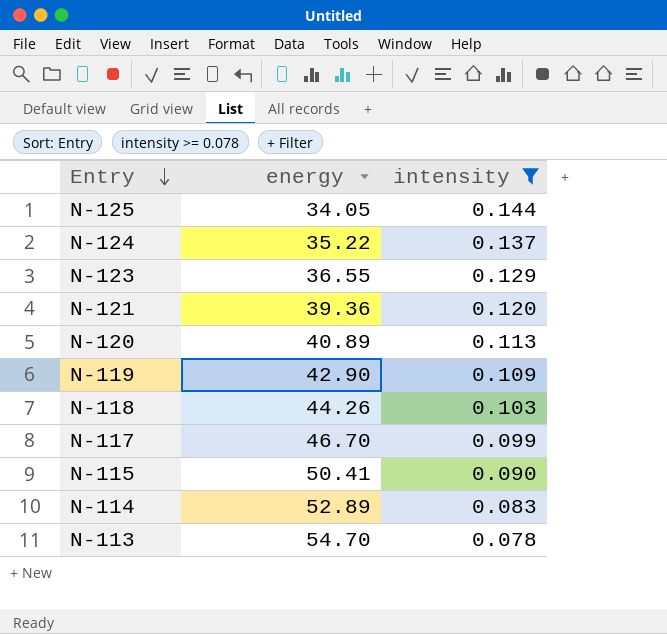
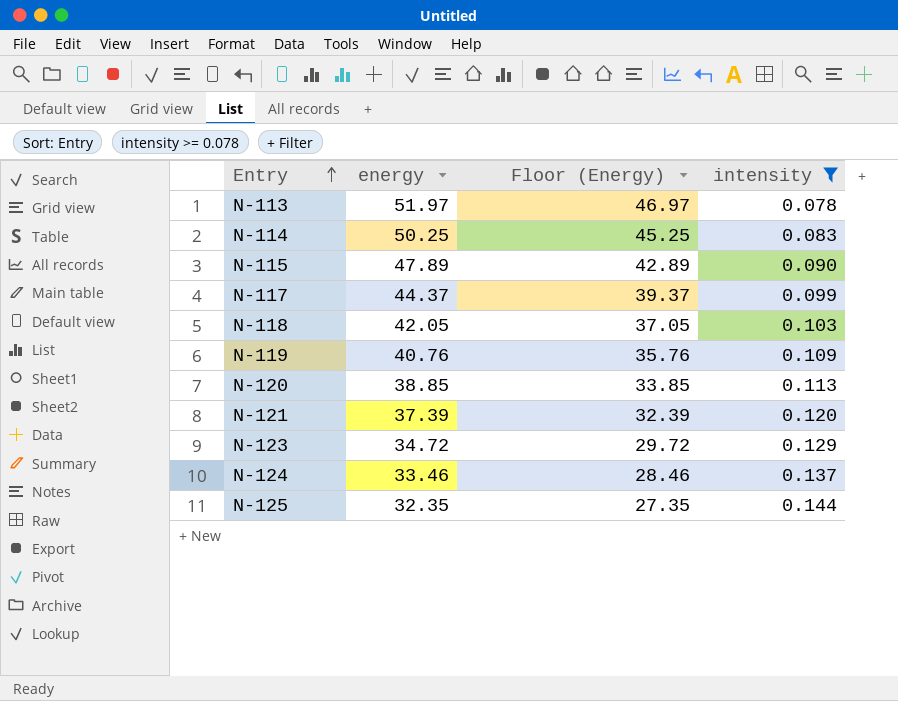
row order: Entry descending -> Entry ascending
column Floor (Energy) | formula: none -> [energy] - 5
N-113 | energy: 54.70 -> 51.97
N-114 | energy: 52.89 -> 50.25
N-115 | energy: 50.41 -> 47.89
N-117 | energy: 46.70 -> 44.37
N-118 | energy: 44.26 -> 42.05
N-119 | energy: 42.90 -> 40.76
N-120 | energy: 40.89 -> 38.85
N-121 | energy: 39.36 -> 37.39
N-123 | energy: 36.55 -> 34.72
N-124 | energy: 35.22 -> 33.46
N-125 | energy: 34.05 -> 32.35

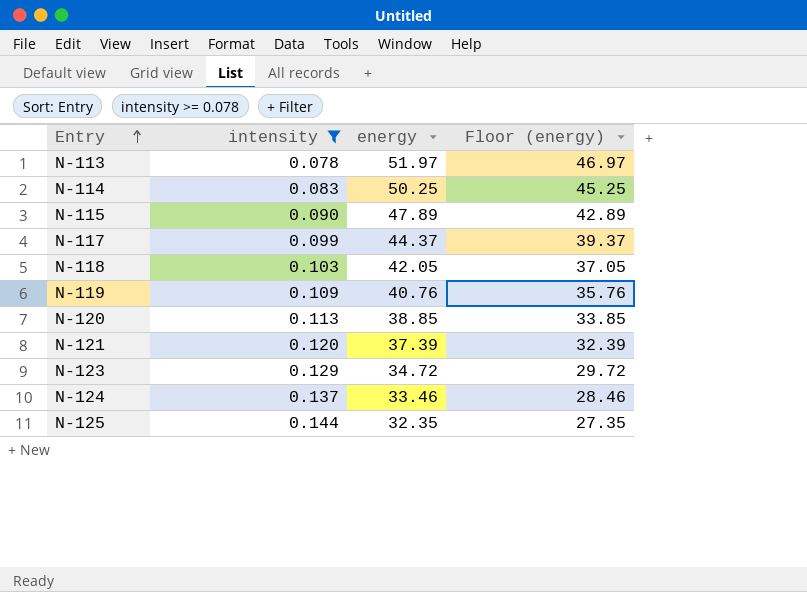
column intensity | position: 4 -> 2
column name: Floor (Energy) -> Floor (energy)

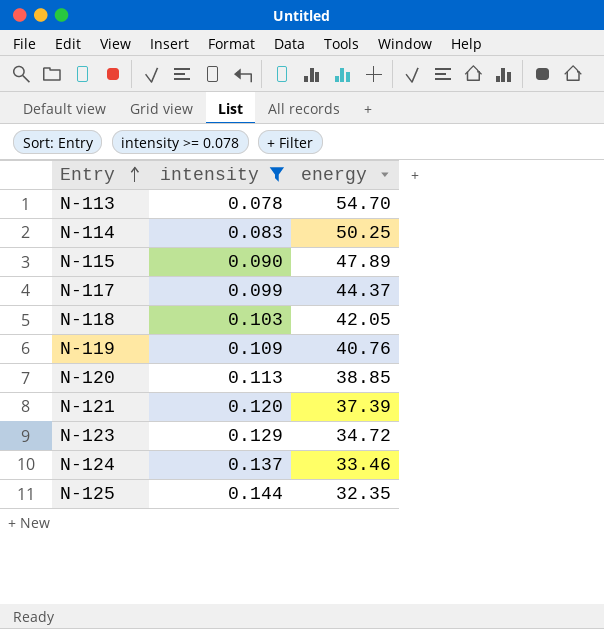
column Floor (energy) | formula: [energy] - 5 -> none
N-113 | energy: 51.97 -> 54.70

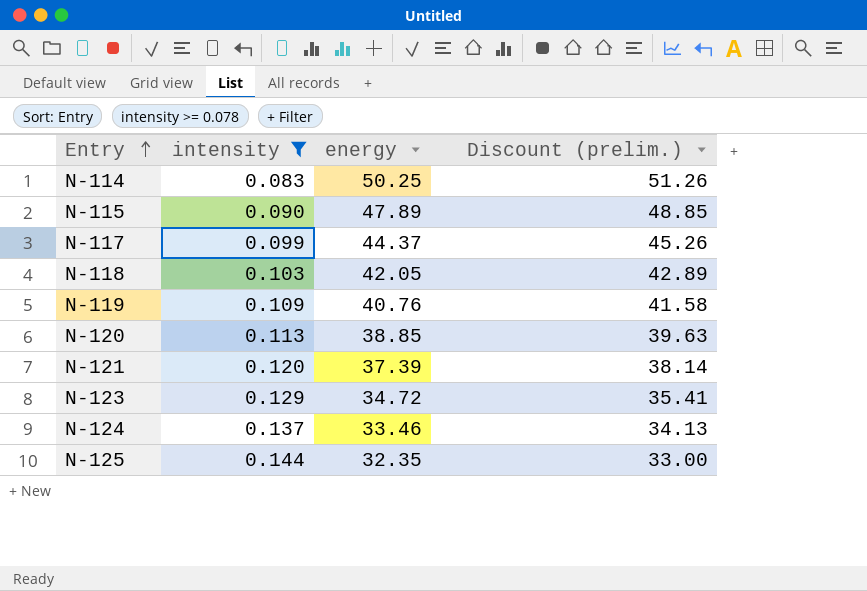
column Discount (prelim.) | formula: none -> [energy] * 1.02
row N-113: 0.078 | 54.70 -> none

